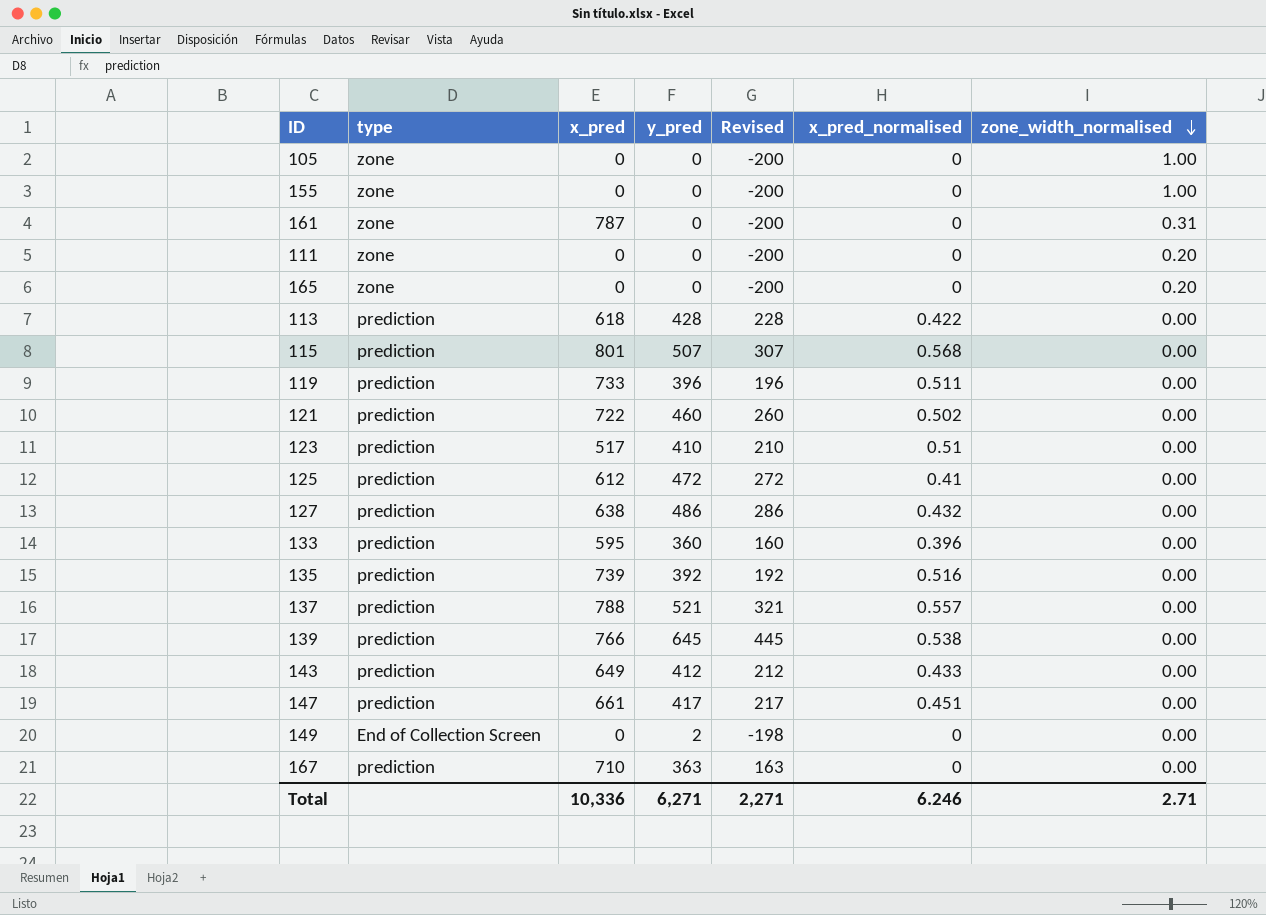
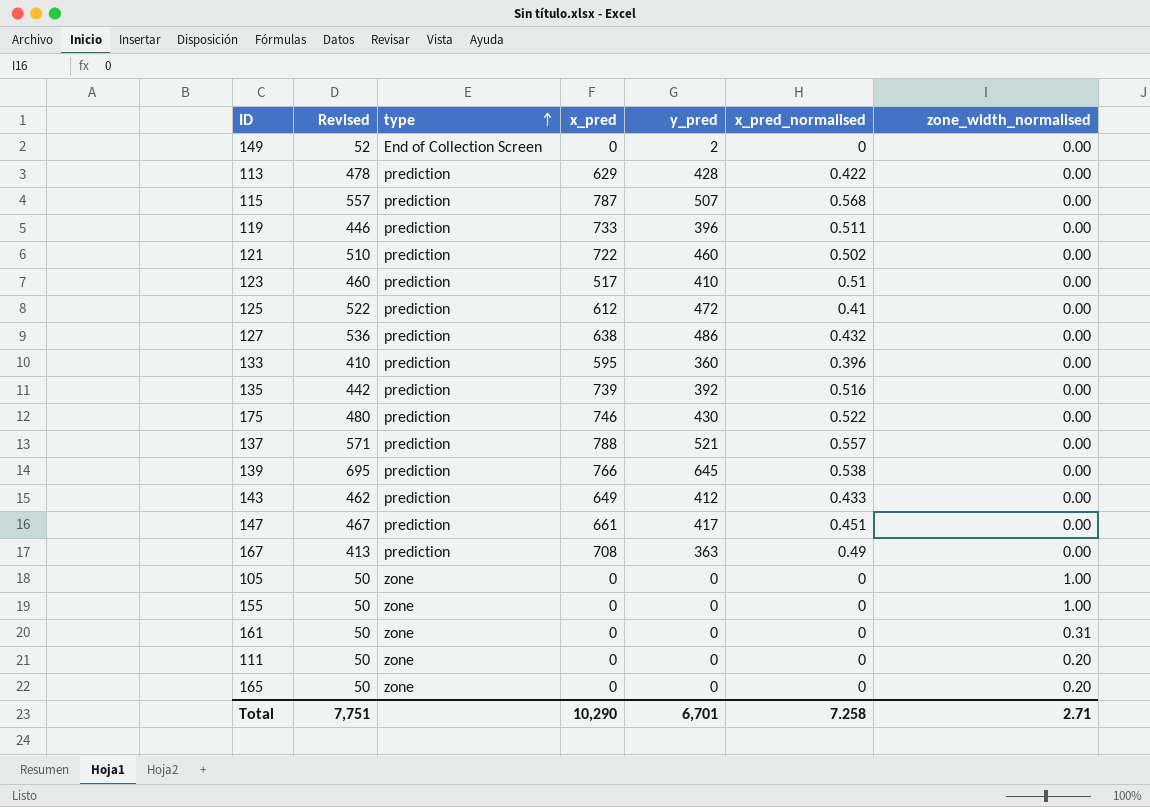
row order: zone_width_normalised descending -> type ascending
column Revised | formula: [y_pred] - 200 -> [y_pred] + 50
column Revised | position: 5 -> 2
113 | x_pred: 618 -> 629
115 | x_pred: 801 -> 787
row 175: none -> 480 | prediction | 746 | 430 | 0.522 | 0.00
167 | x_pred: 710 -> 708
167 | x_pred_normalised: 0 -> 0.49
161 | x_pred: 787 -> 0
Total | Revised: 2,271 -> 7,751
Total | x_pred: 10,336 -> 10,290
Total | y_pred: 6,271 -> 6,701
Total | x_pred_normalised: 6.246 -> 7.258

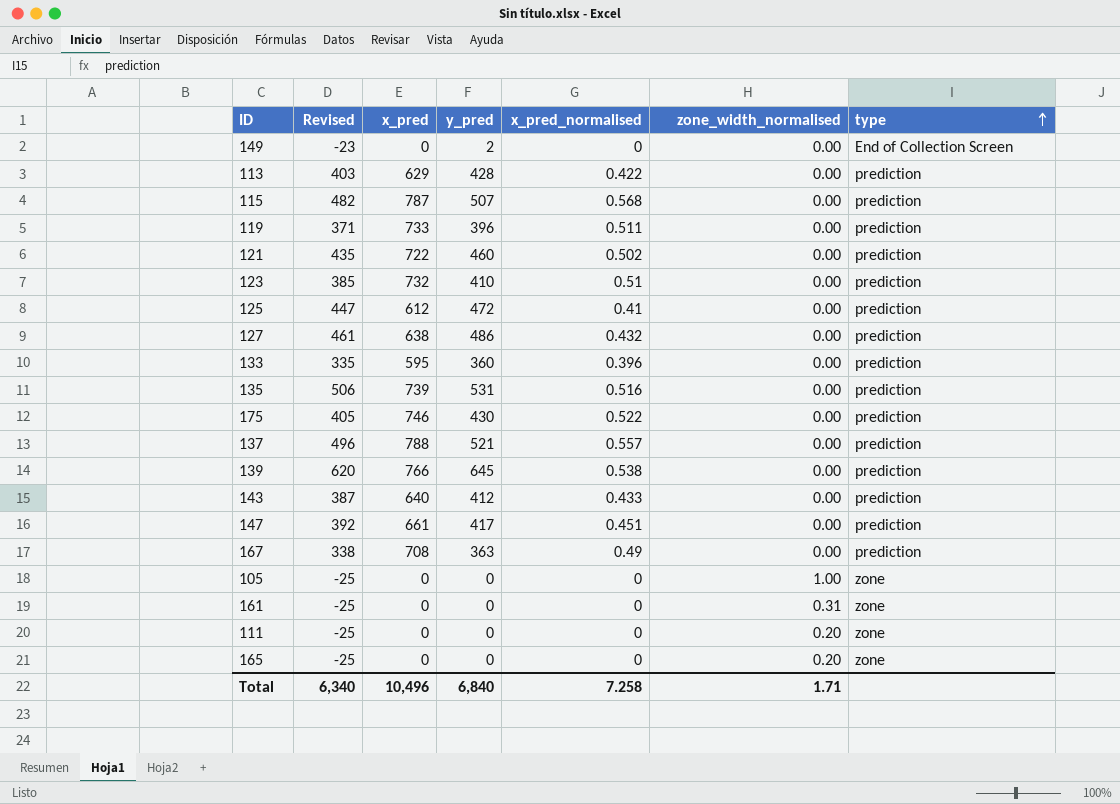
column Revised | formula: [y_pred] + 50 -> [y_pred] - 25
column type | position: 3 -> 7
row 155: 50 | zone | 0 | 0 | 0 | 1.00 -> none
123 | x_pred: 517 -> 732
135 | y_pred: 392 -> 531
143 | x_pred: 649 -> 640
Total | Revised: 7,751 -> 6,340
Total | x_pred: 10,290 -> 10,496
Total | y_pred: 6,701 -> 6,840
Total | zone_width_normalised: 2.71 -> 1.71

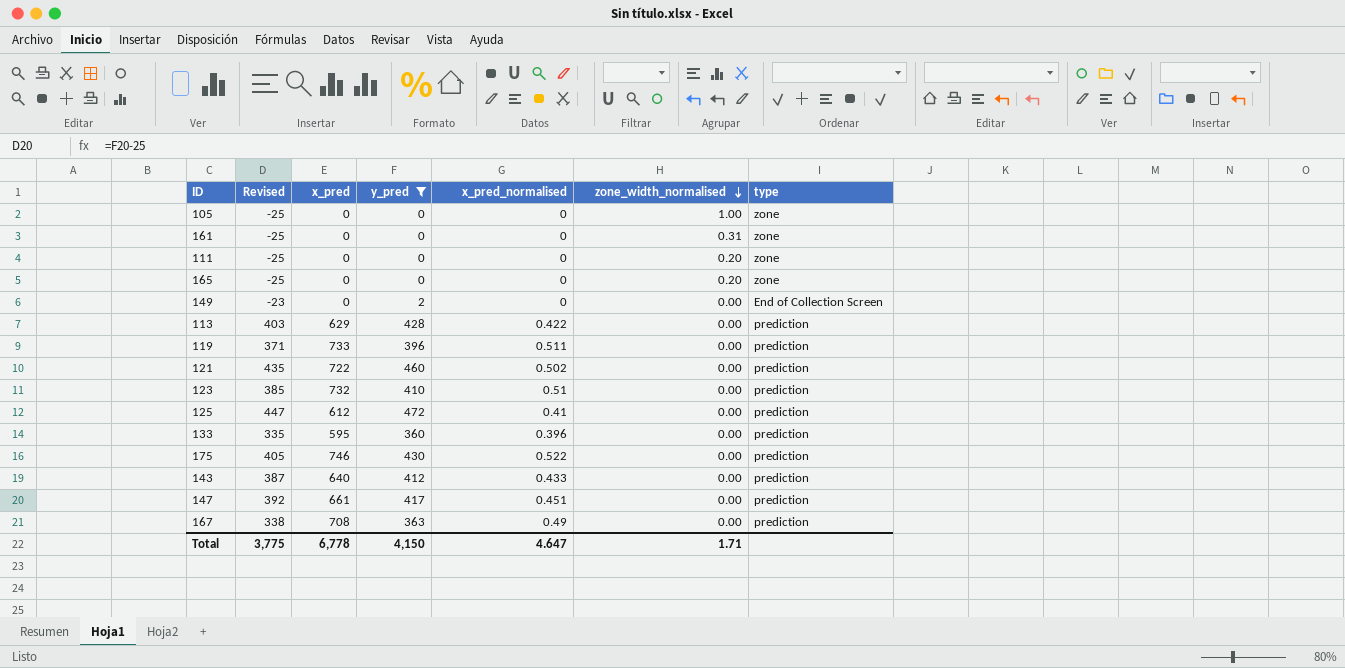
filter: none -> y_pred <= 472
row order: type ascending -> zone_width_normalised descending
Total | Revised: 6,340 -> 3,775
Total | x_pred: 10,496 -> 6,778
Total | y_pred: 6,840 -> 4,150
Total | x_pred_normalised: 7.258 -> 4.647

